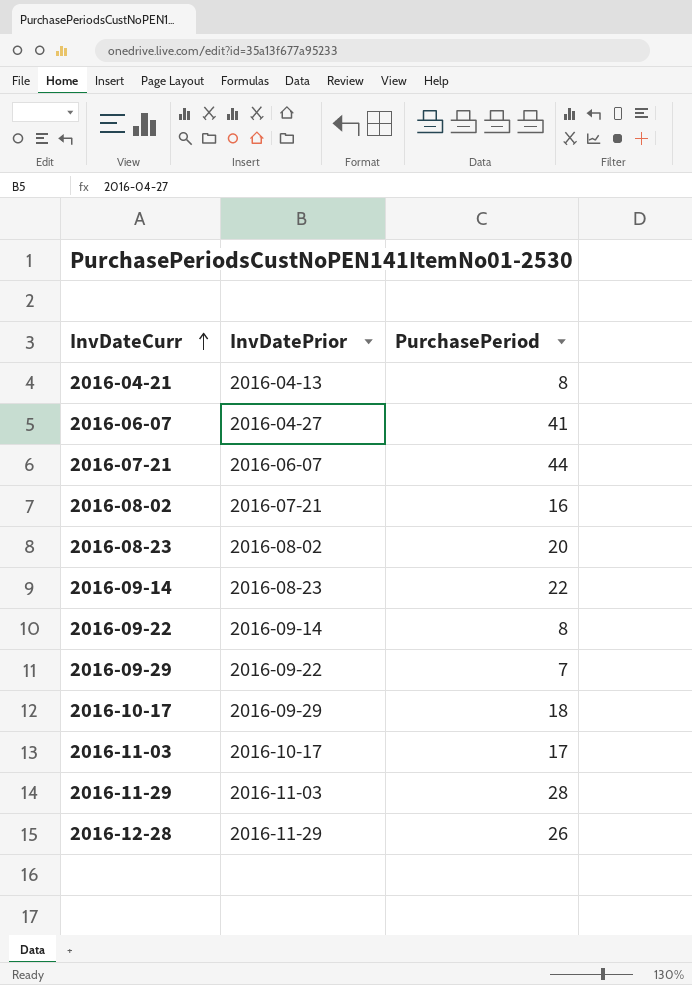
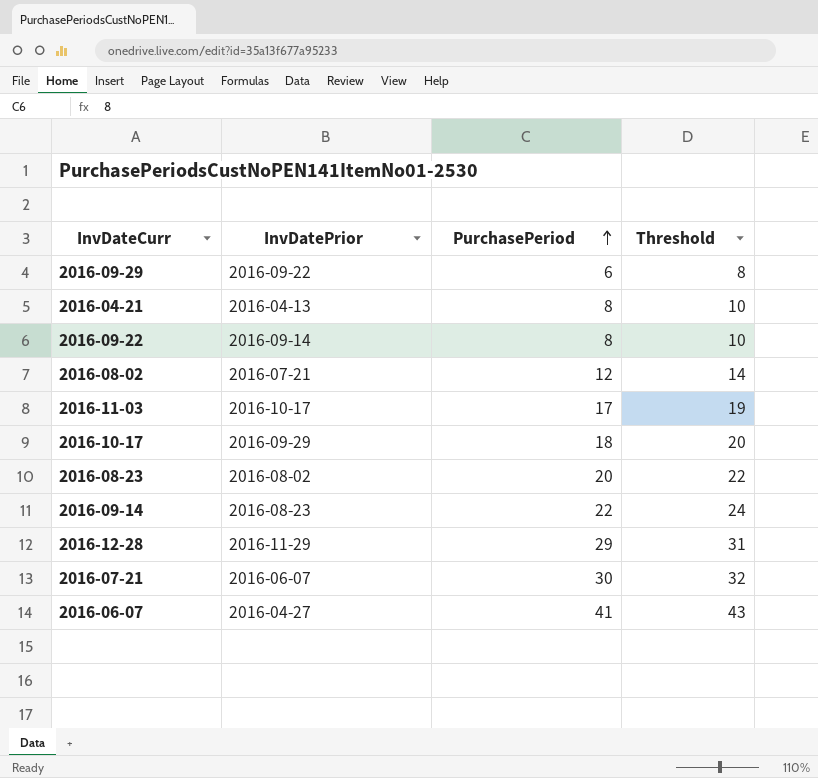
row order: InvDateCurr ascending -> PurchasePeriod ascending
column Threshold | formula: none -> [PurchasePeriod] + 2
row 2016-11-29: 2016-11-03 | 28 -> none
2016-09-29 | PurchasePeriod: 7 -> 6
2016-08-02 | PurchasePeriod: 16 -> 12
2016-12-28 | PurchasePeriod: 26 -> 29
2016-07-21 | PurchasePeriod: 44 -> 30

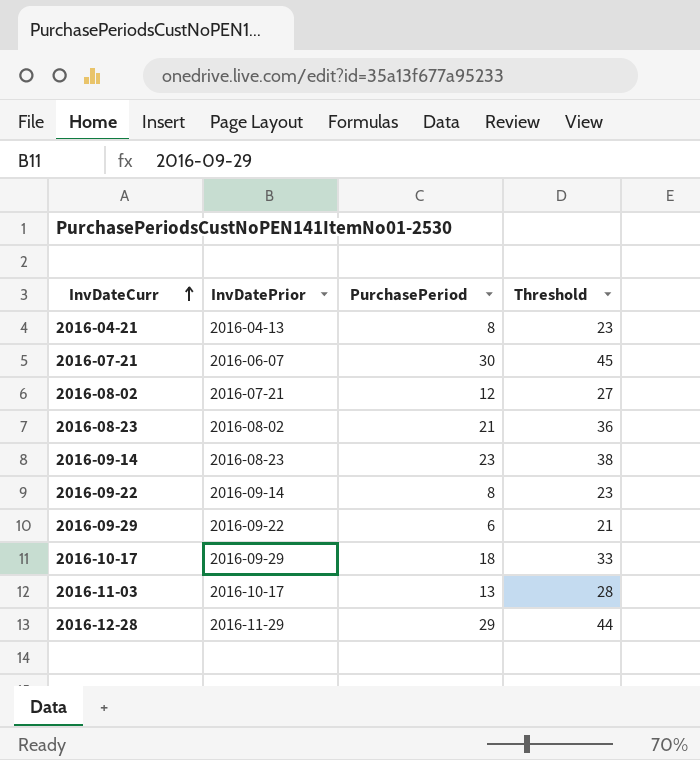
row order: PurchasePeriod ascending -> InvDateCurr ascending
column Threshold | formula: [PurchasePeriod] + 2 -> [PurchasePeriod] + 15
row 2016-06-07: 2016-04-27 | 41 | 43 -> none
2016-08-23 | PurchasePeriod: 20 -> 21
2016-09-14 | PurchasePeriod: 22 -> 23
2016-11-03 | PurchasePeriod: 17 -> 13

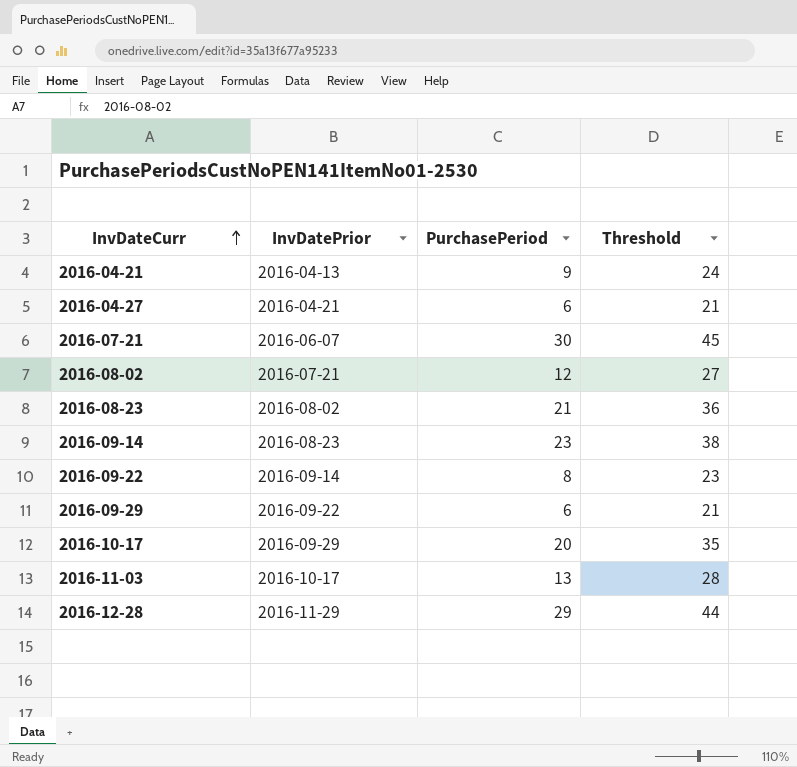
2016-04-21 | PurchasePeriod: 8 -> 9
2016-04-21 | Threshold: 23 -> 24
row 2016-04-27: none -> 2016-04-21 | 6 | 21
2016-10-17 | PurchasePeriod: 18 -> 20
2016-10-17 | Threshold: 33 -> 35

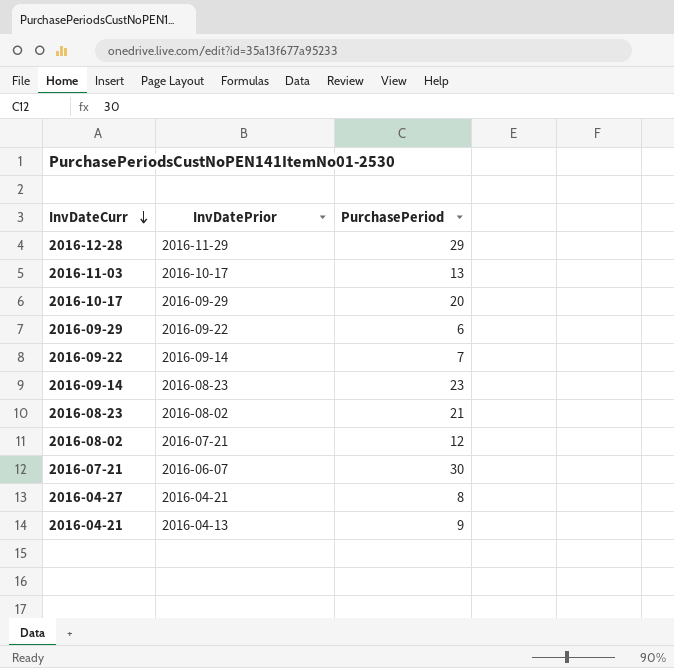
row order: InvDateCurr ascending -> InvDateCurr descending
column Threshold | formula: [PurchasePeriod] + 15 -> none
2016-09-22 | PurchasePeriod: 8 -> 7
2016-04-27 | PurchasePeriod: 6 -> 8

